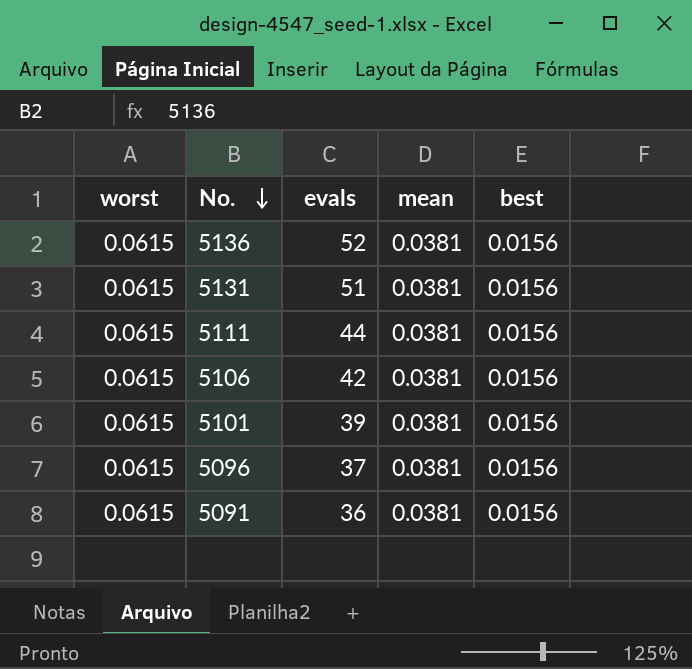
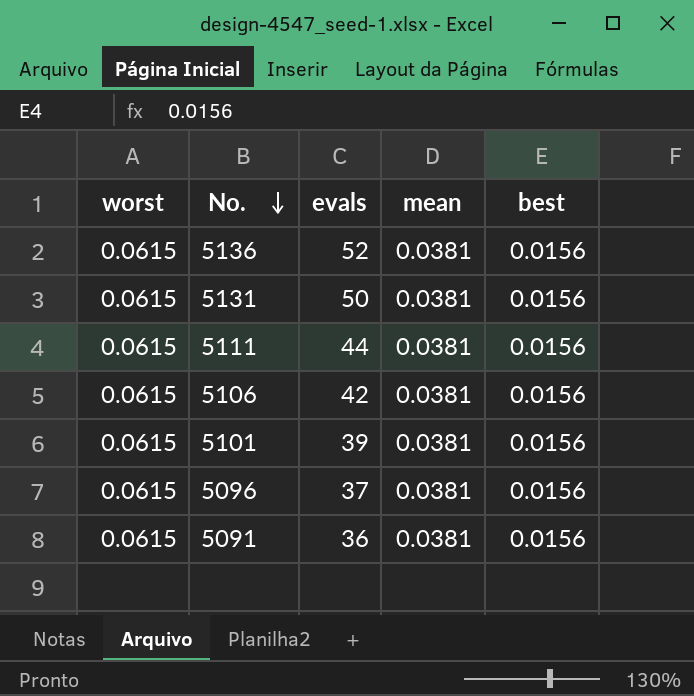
5131 | evals: 51 -> 50

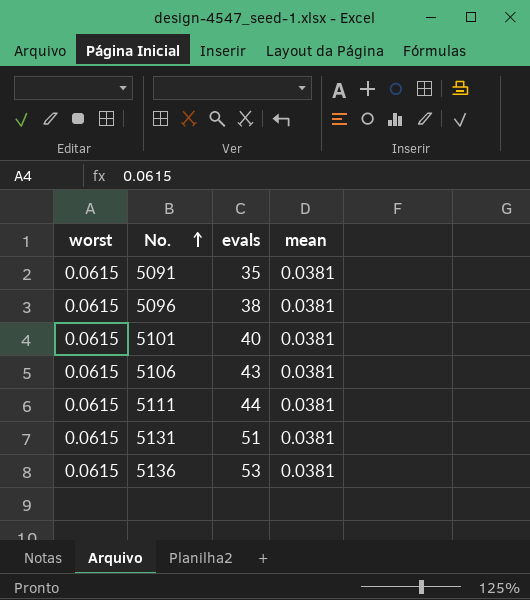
row order: No. descending -> No. ascending
column best | position: 5 -> none
5091 | evals: 36 -> 35
5096 | evals: 37 -> 38
5101 | evals: 39 -> 40
5106 | evals: 42 -> 43
5131 | evals: 50 -> 51
5136 | evals: 52 -> 53

